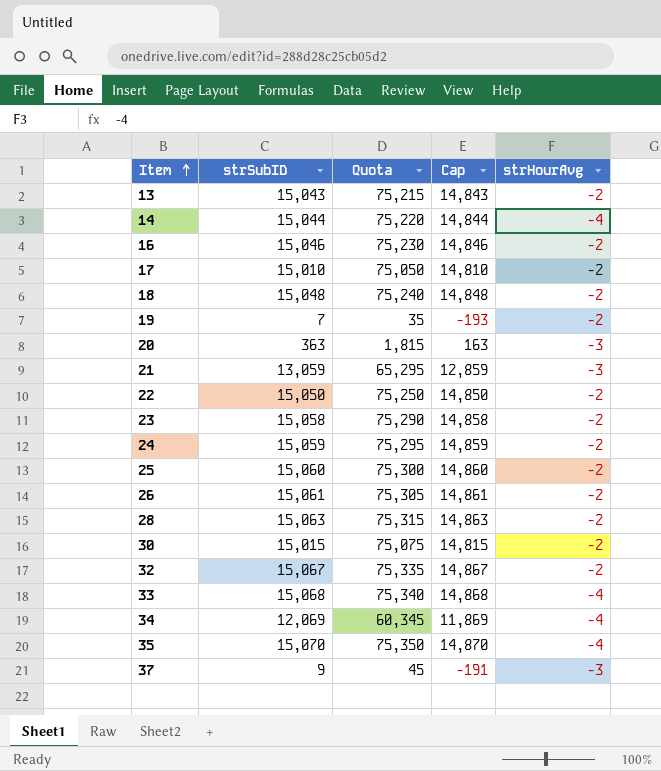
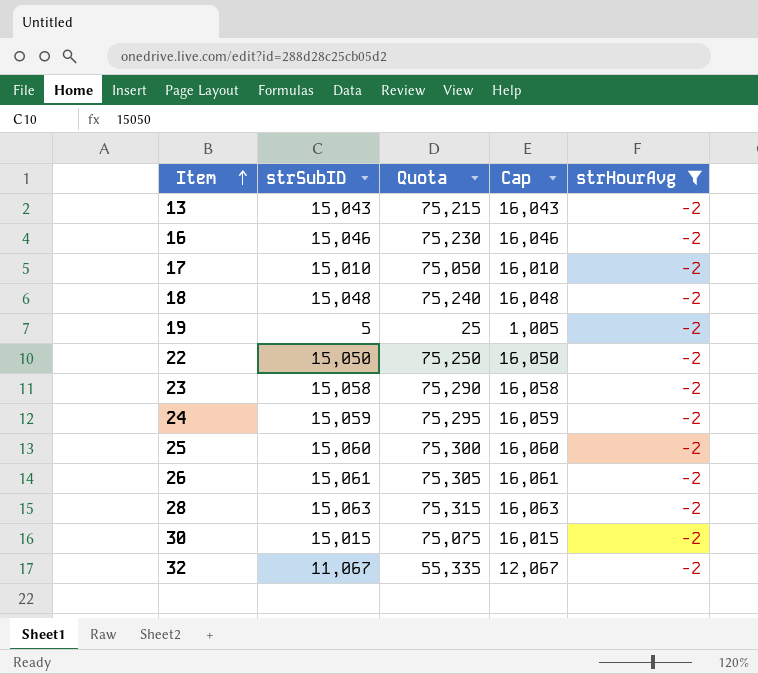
filter: none -> strHourAvg = -2
column Cap | formula: [strSubID] - 200 -> [strSubID] + 1000
19 | strSubID: 7 -> 5
19 | Quota: 35 -> 25
32 | strSubID: 15,067 -> 11,067
32 | Quota: 75,335 -> 55,335

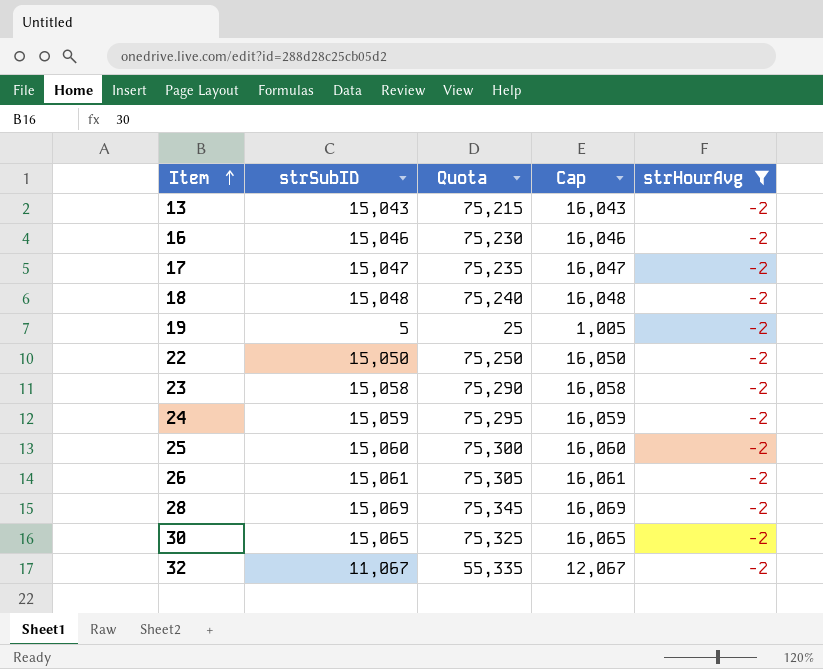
17 | strSubID: 15,010 -> 15,047
17 | Quota: 75,050 -> 75,235
17 | Cap: 16,010 -> 16,047
28 | strSubID: 15,063 -> 15,069
28 | Quota: 75,315 -> 75,345
28 | Cap: 16,063 -> 16,069
30 | strSubID: 15,015 -> 15,065
30 | Quota: 75,075 -> 75,325
30 | Cap: 16,015 -> 16,065

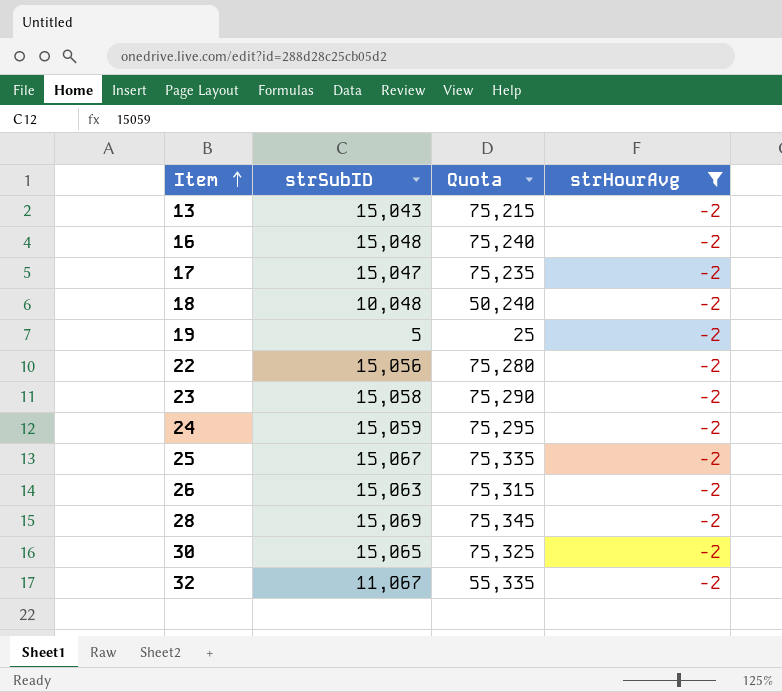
column Cap | formula: [strSubID] + 1000 -> none
16 | strSubID: 15,046 -> 15,048
16 | Quota: 75,230 -> 75,240
18 | strSubID: 15,048 -> 10,048
18 | Quota: 75,240 -> 50,240
22 | strSubID: 15,050 -> 15,056
22 | Quota: 75,250 -> 75,280
25 | strSubID: 15,060 -> 15,067
25 | Quota: 75,300 -> 75,335
26 | strSubID: 15,061 -> 15,063
26 | Quota: 75,305 -> 75,315

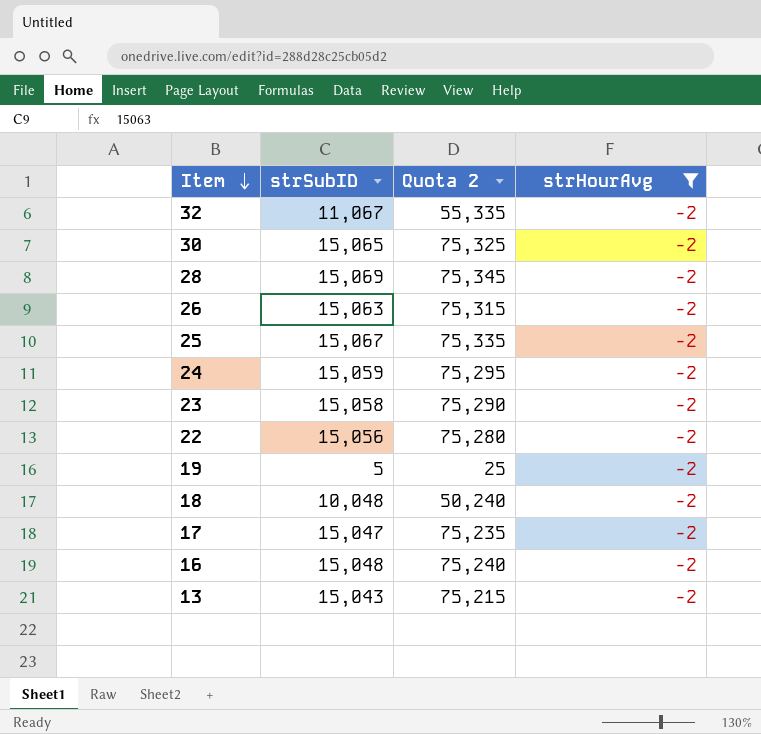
row order: Item ascending -> Item descending
column name: Quota -> Quota 2

